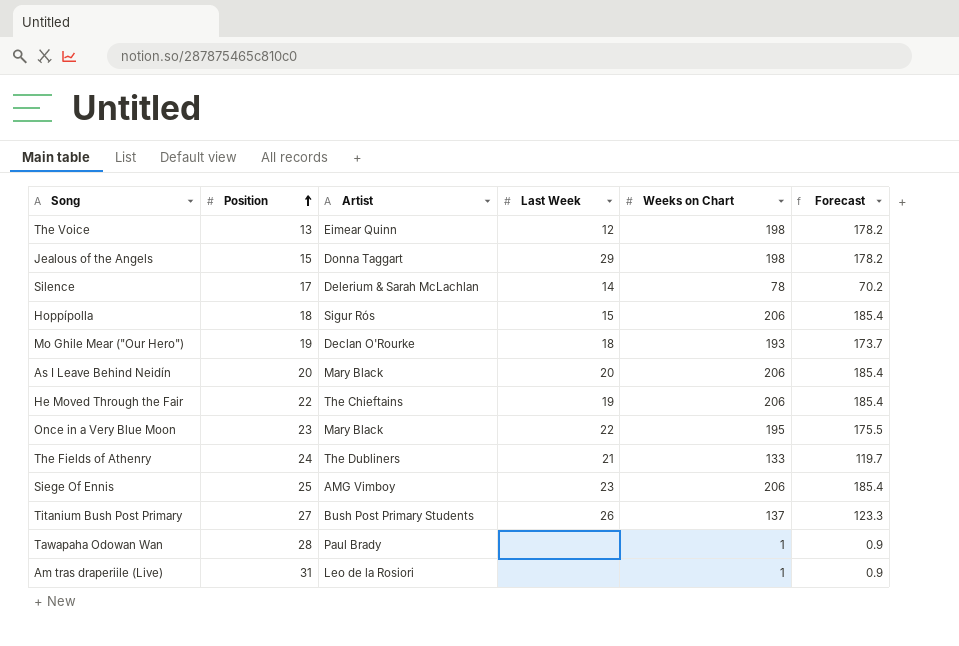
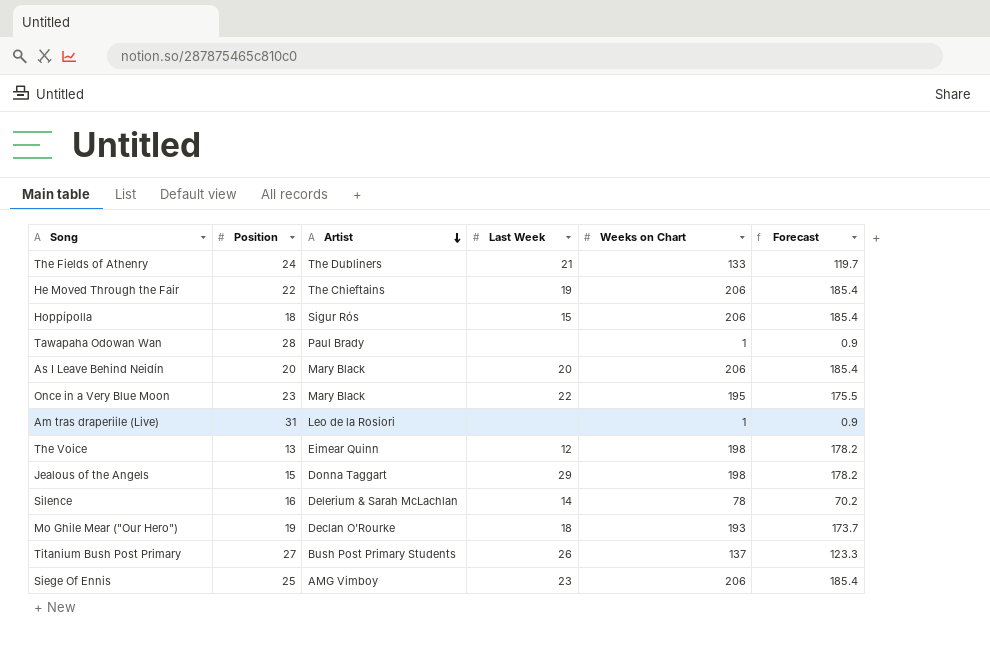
row order: Position ascending -> Artist descending
Silence | Position: 17 -> 16

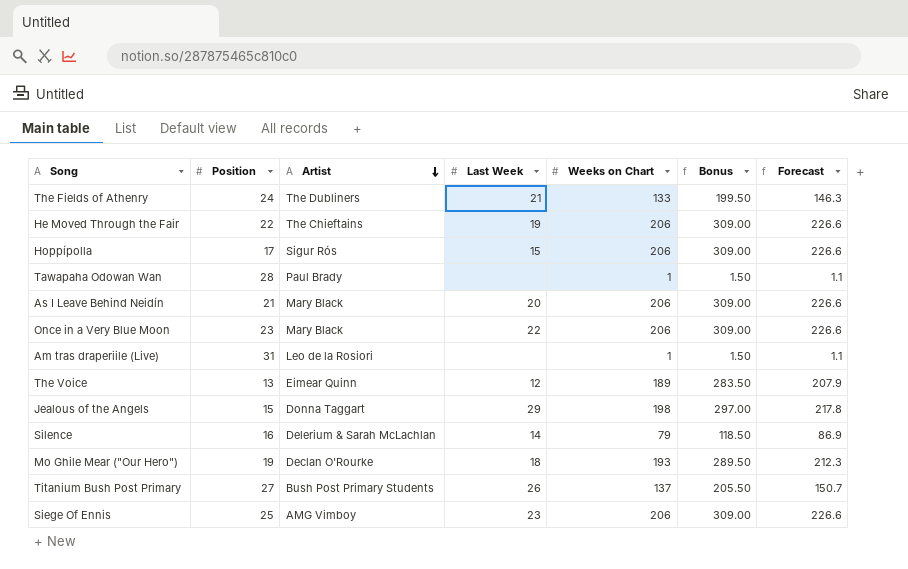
column Bonus | formula: none -> [Weeks on Chart] * 1.5
column Forecast | formula: [Weeks on Chart] * 0.9 -> [Weeks on Chart] * 1.1
Hoppípolla | Position: 18 -> 17
As I Leave Behind Neidín | Position: 20 -> 21
Once in a Very Blue Moon | Weeks on Chart: 195 -> 206
The Voice | Weeks on Chart: 198 -> 189
Silence | Weeks on Chart: 78 -> 79

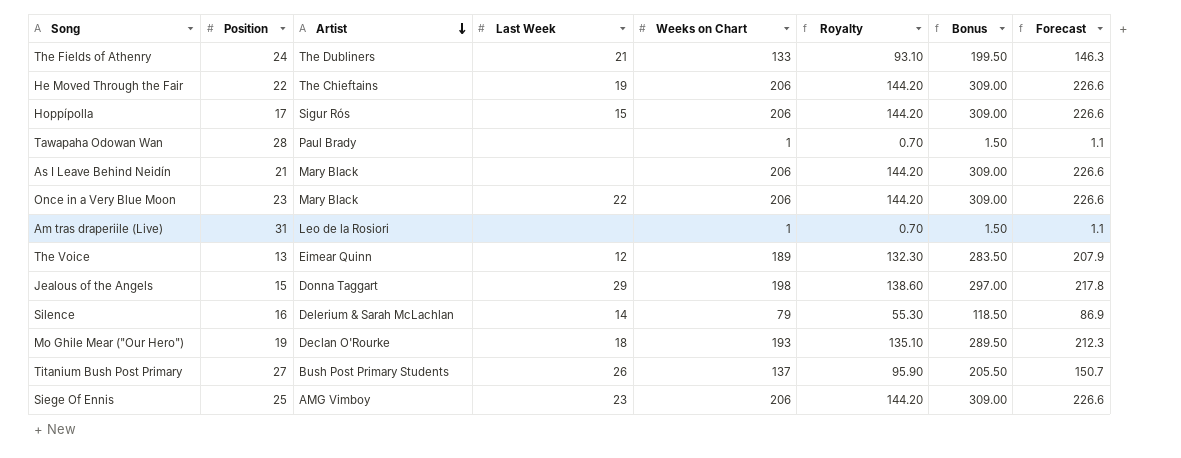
column Royalty | formula: none -> [Weeks on Chart] * 0.7
As I Leave Behind Neidín | Last Week: 20 -> none

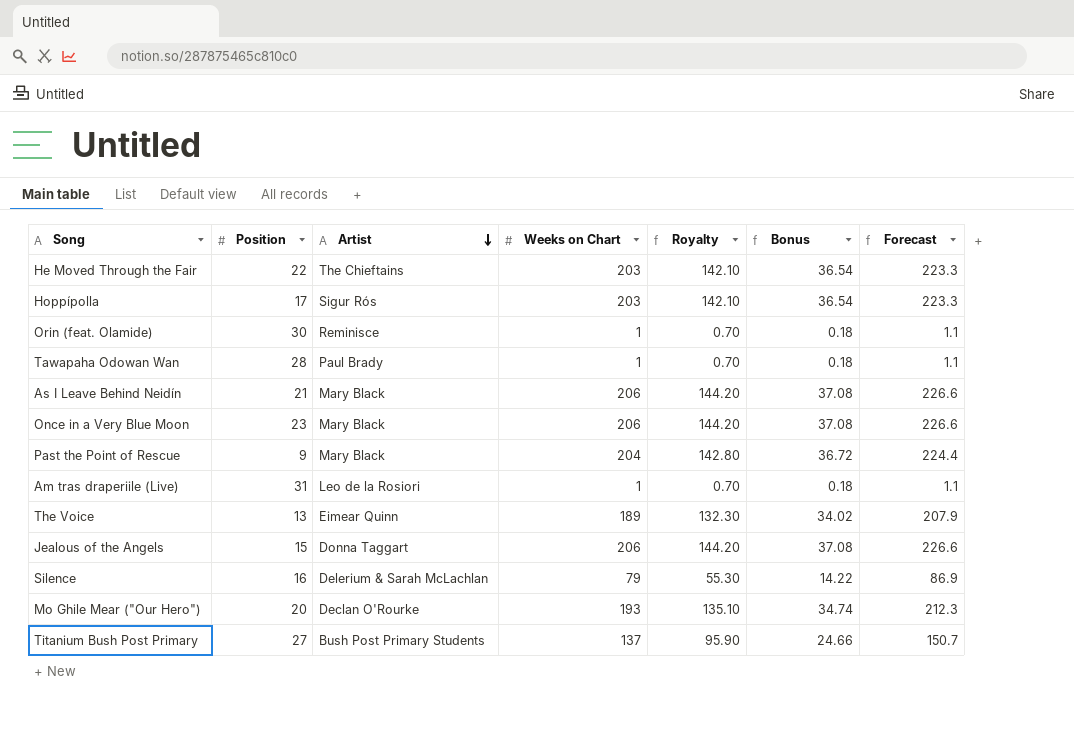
column Last Week | position: 4 -> none
column Bonus | formula: [Weeks on Chart] * 1.5 -> [Weeks on Chart] * 0.18
row The Fields of Athenry: 24 | The Dubliners | 21 | 133 | 93.10 | 199.50 | 146.3 -> none
row Siege Of Ennis: 25 | AMG Vimboy | 23 | 206 | 144.20 | 309.00 | 226.6 -> none
He Moved Through the Fair | Weeks on Chart: 206 -> 203
He Moved Through the Fair | Royalty: 144.20 -> 142.10
He Moved Through the Fair | Forecast: 226.6 -> 223.3
Hoppípolla | Weeks on Chart: 206 -> 203
Hoppípolla | Royalty: 144.20 -> 142.10
Hoppípolla | Forecast: 226.6 -> 223.3
row Orin (feat. Olamide): none -> 30 | Reminisce | 1 | 0.70 | 0.18 | 1.1
row Past the Point of Rescue: none -> 9 | Mary Black | 204 | 142.80 | 36.72 | 224.4
Jealous of the Angels | Weeks on Chart: 198 -> 206
Jealous of the Angels | Royalty: 138.60 -> 144.20
Jealous of the Angels | Forecast: 217.8 -> 226.6
Mo Ghile Mear ("Our Hero") | Position: 19 -> 20

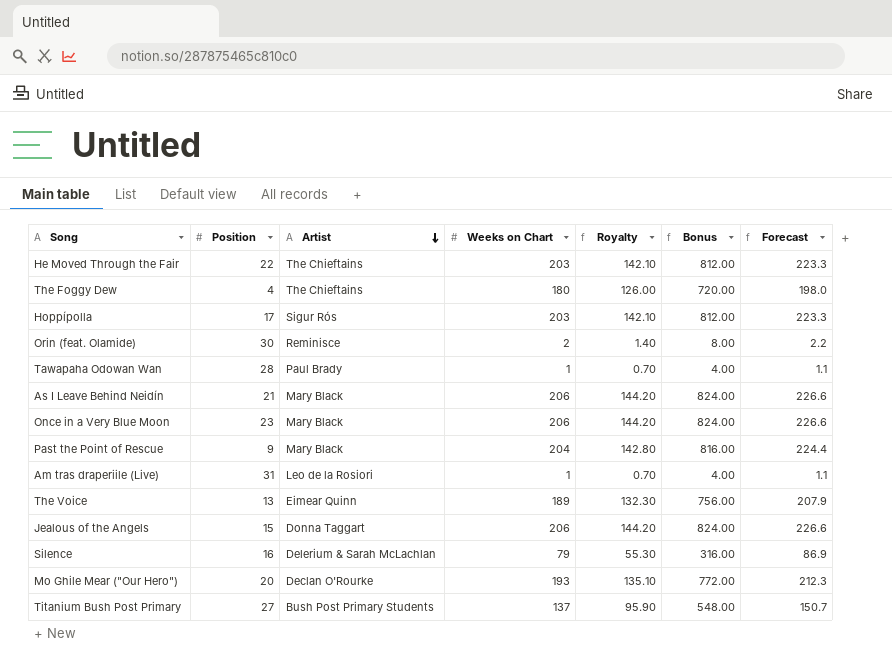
column Bonus | formula: [Weeks on Chart] * 0.18 -> [Weeks on Chart] * 4
row The Foggy Dew: none -> 4 | The Chieftains | 180 | 126.00 | 720.00 | 198.0
Orin (feat. Olamide) | Weeks on Chart: 1 -> 2
Orin (feat. Olamide) | Royalty: 0.70 -> 1.40
Orin (feat. Olamide) | Forecast: 1.1 -> 2.2

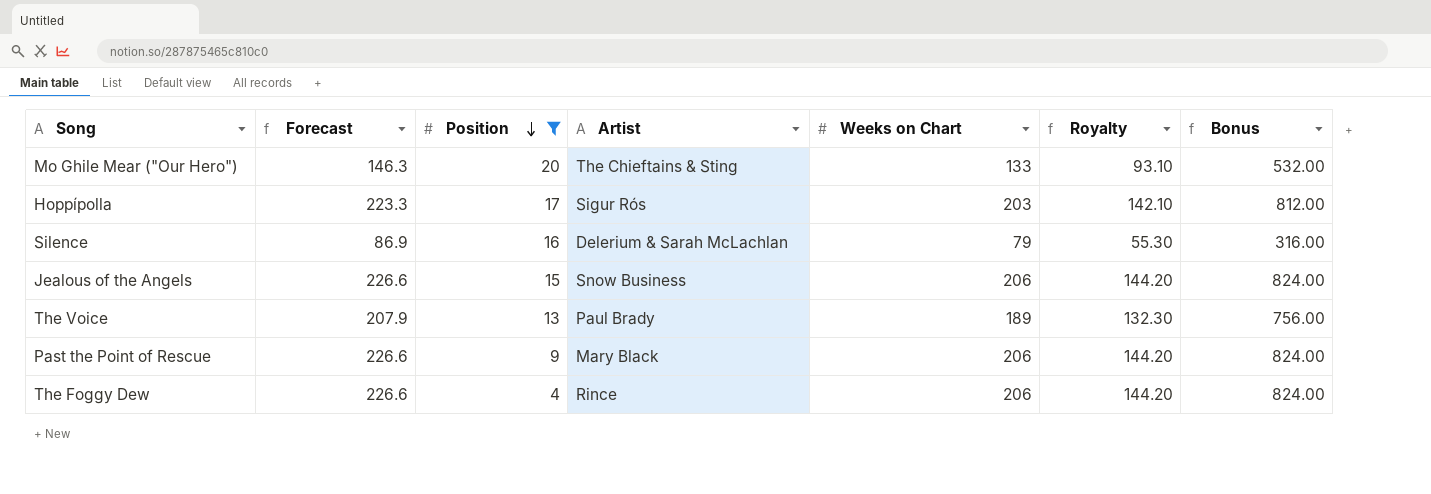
filter: none -> Position <= 20
row order: Artist descending -> Position descending
column Forecast | position: 7 -> 2
Mo Ghile Mear ("Our Hero") | Forecast: 212.3 -> 146.3
Mo Ghile Mear ("Our Hero") | Artist: Declan O'Rourke -> The Chieftains & Sting
Mo Ghile Mear ("Our Hero") | Weeks on Chart: 193 -> 133
Mo Ghile Mear ("Our Hero") | Royalty: 135.10 -> 93.10
Mo Ghile Mear ("Our Hero") | Bonus: 772.00 -> 532.00
Jealous of the Angels | Artist: Donna Taggart -> Snow Business
The Voice | Artist: Eimear Quinn -> Paul Brady
Past the Point of Rescue | Forecast: 224.4 -> 226.6
Past the Point of Rescue | Weeks on Chart: 204 -> 206
Past the Point of Rescue | Royalty: 142.80 -> 144.20
Past the Point of Rescue | Bonus: 816.00 -> 824.00
The Foggy Dew | Forecast: 198.0 -> 226.6
The Foggy Dew | Artist: The Chieftains -> Rince
The Foggy Dew | Weeks on Chart: 180 -> 206
The Foggy Dew | Royalty: 126.00 -> 144.20
The Foggy Dew | Bonus: 720.00 -> 824.00

